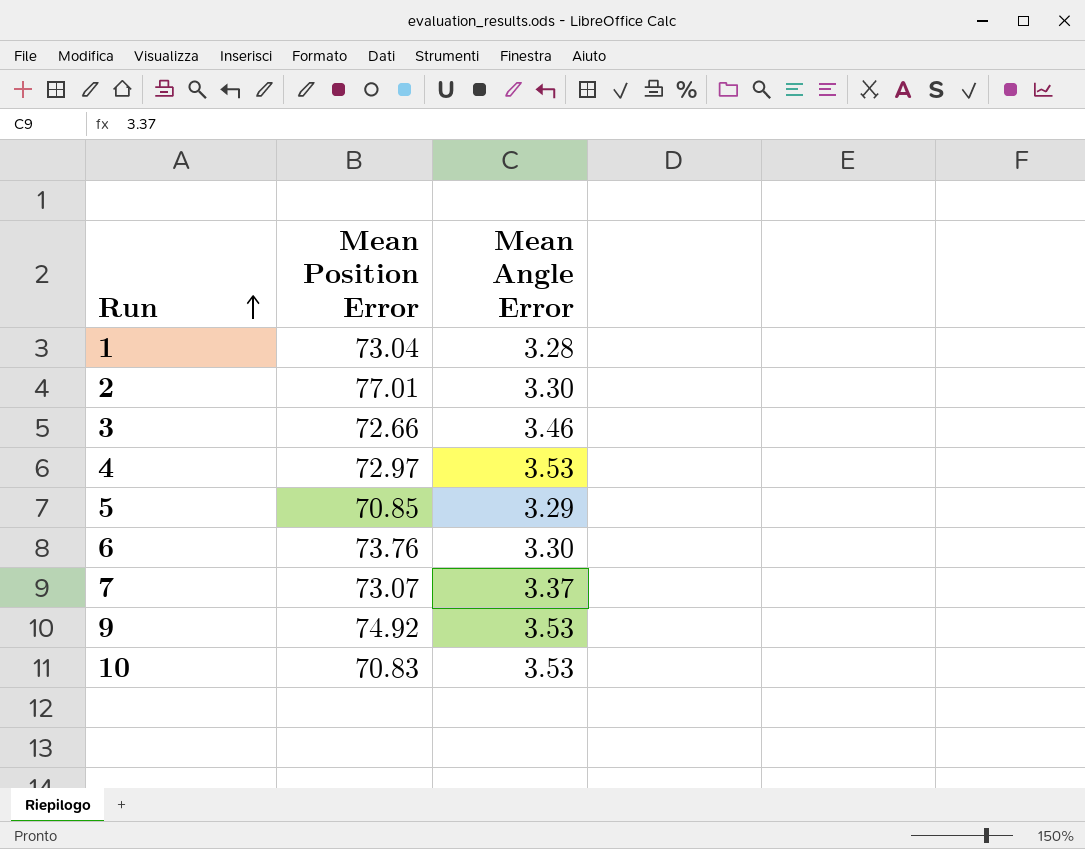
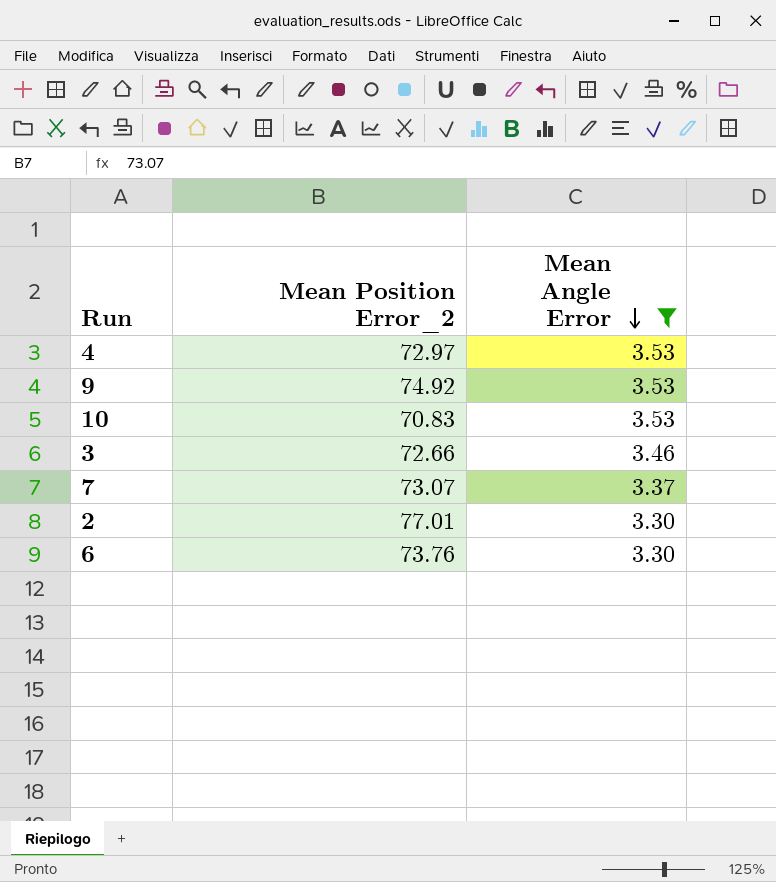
filter: none -> Mean Angle Error >= 3.30
row order: Run ascending -> Mean Angle Error descending
column name: Mean Position Error -> Mean Position Error_2

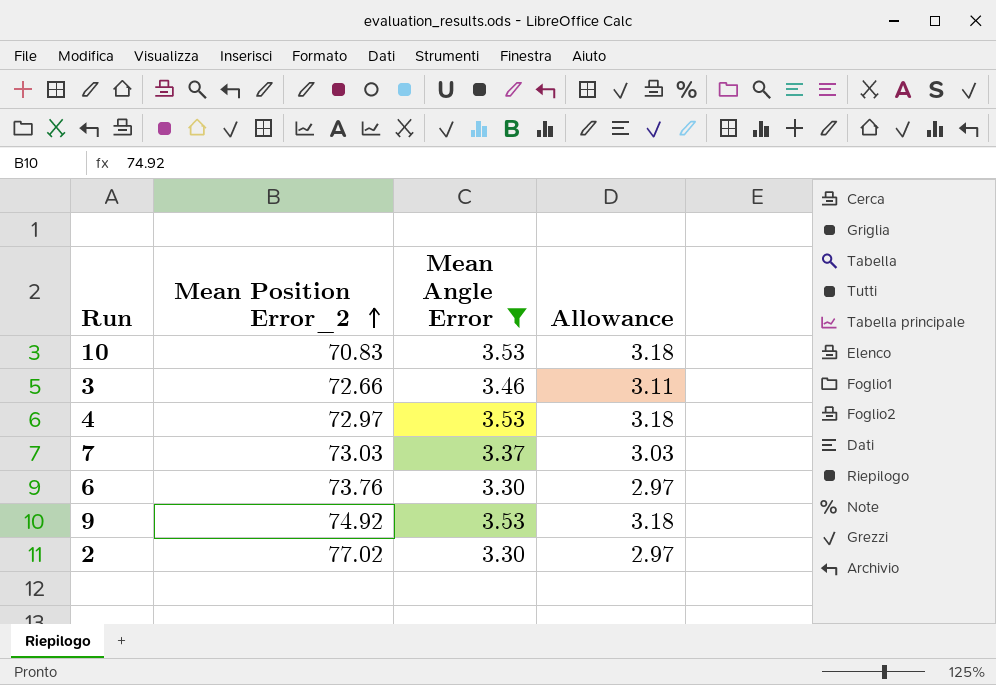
row order: Mean Angle Error descending -> Mean Position Error_2 ascending
column Allowance | formula: none -> [Mean Angle Error] * 0.9
7 | Mean Position Error_2: 73.07 -> 73.03
2 | Mean Position Error_2: 77.01 -> 77.02

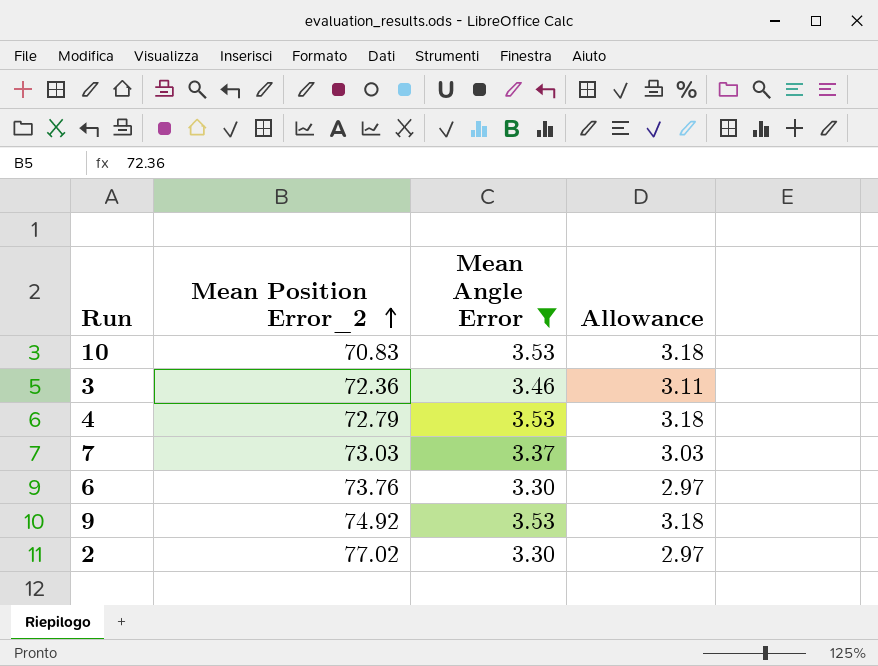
3 | Mean Position Error_2: 72.66 -> 72.36
4 | Mean Position Error_2: 72.97 -> 72.79

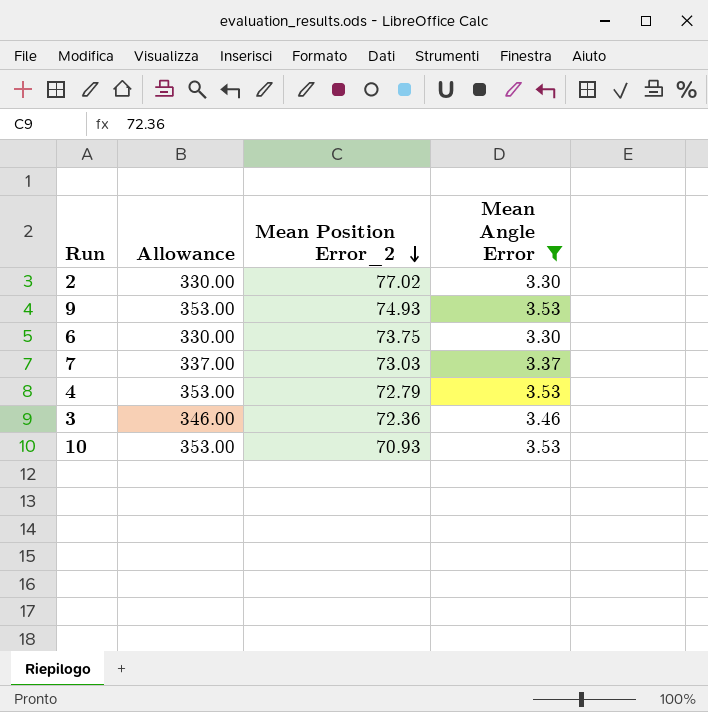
row order: Mean Position Error_2 ascending -> Mean Position Error_2 descending
column Allowance | formula: [Mean Angle Error] * 0.9 -> [Mean Angle Error] * 100
column Allowance | position: 4 -> 2
9 | Mean Position Error_2: 74.92 -> 74.93
6 | Mean Position Error_2: 73.76 -> 73.75
10 | Mean Position Error_2: 70.83 -> 70.93

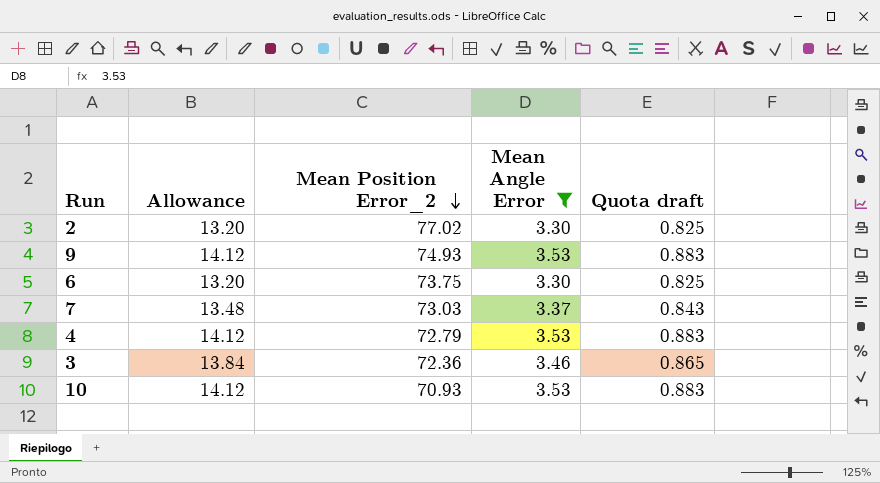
column Allowance | formula: [Mean Angle Error] * 100 -> [Mean Angle Error] * 4
column Quota draft | formula: none -> [Mean Angle Error] * 0.25

